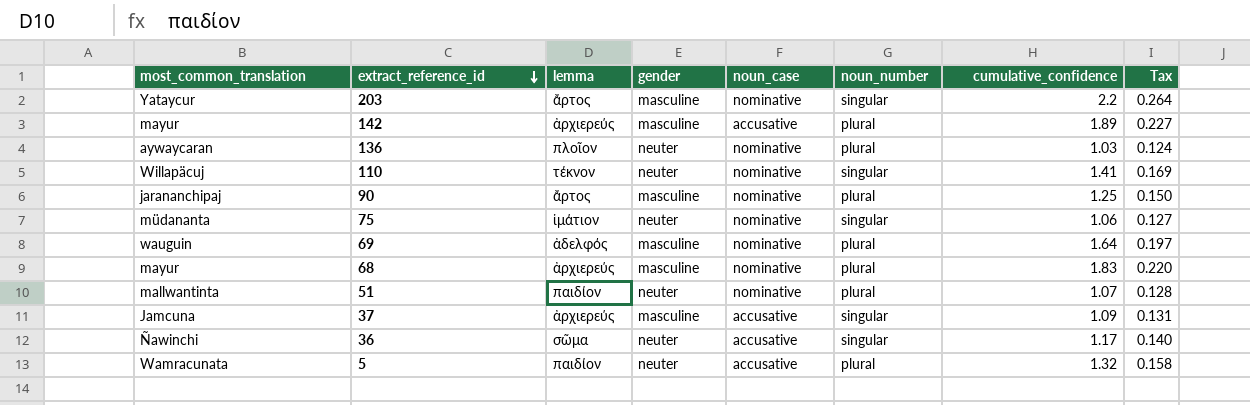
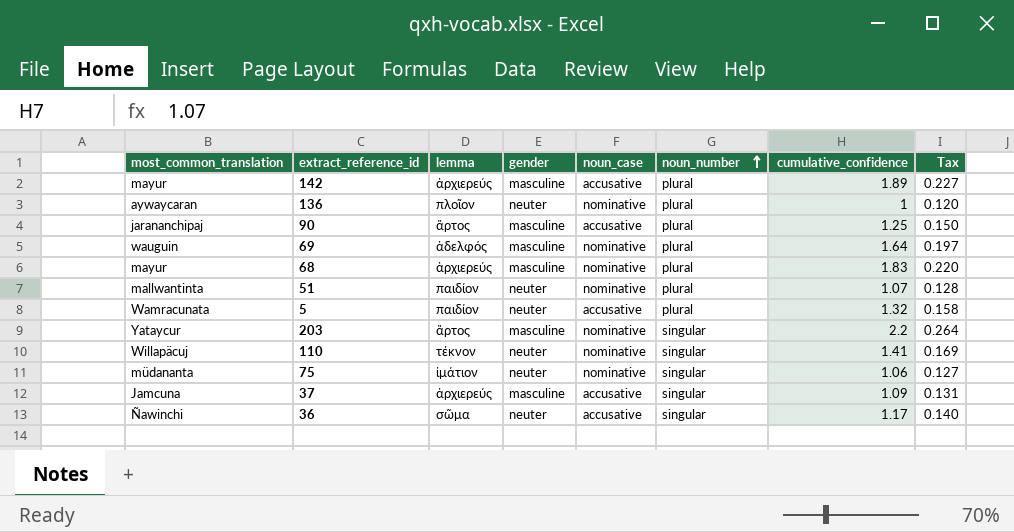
row order: extract_reference_id descending -> noun_number ascending
136 | cumulative_confidence: 1.03 -> 1
136 | Tax: 0.124 -> 0.120
90 | noun_case: nominative -> accusative

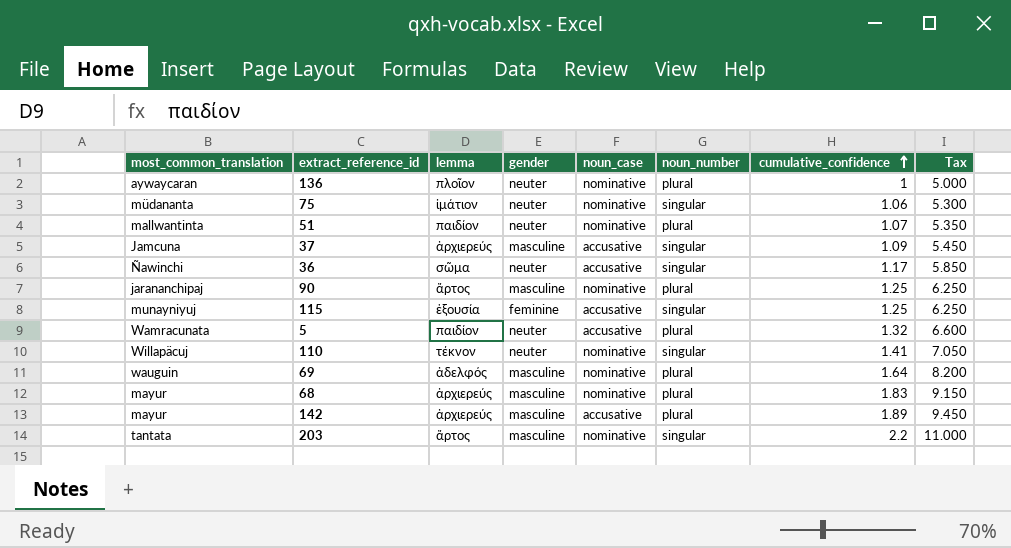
row order: noun_number ascending -> cumulative_confidence ascending
column Tax | formula: [cumulative_confidence] * 0.12 -> [cumulative_confidence] * 5
90 | noun_case: accusative -> nominative
row 115: none -> munayniyuj | ἐξουσία | feminine | accusative | singular | 1.25 | 6.250
203 | most_common_translation: Yataycur -> tantata

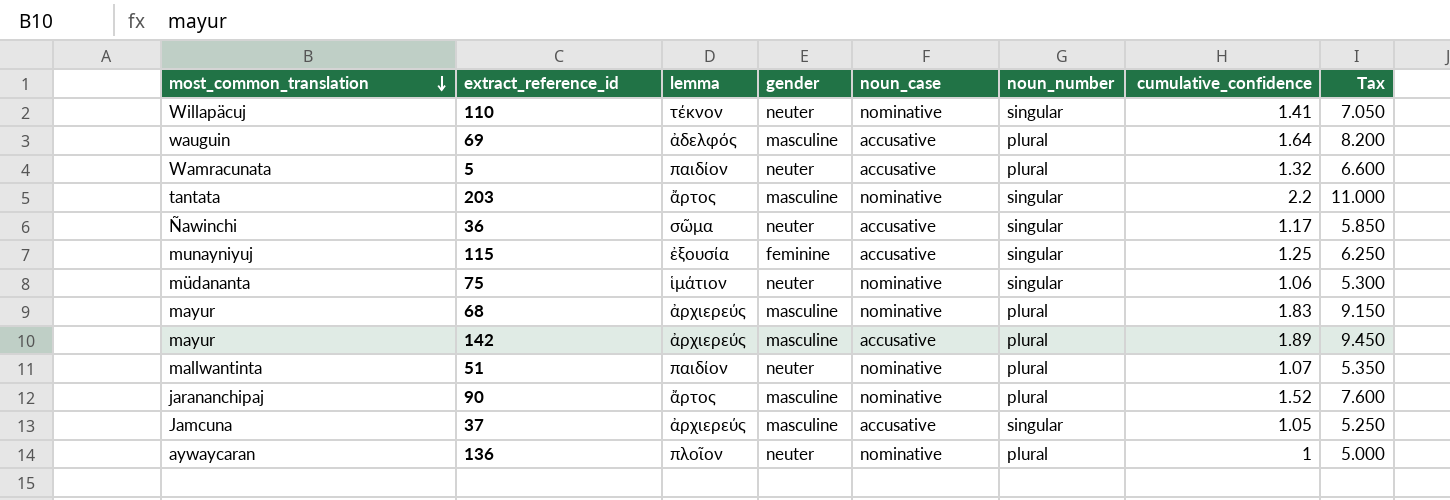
row order: cumulative_confidence ascending -> most_common_translation descending
69 | noun_case: nominative -> accusative
90 | cumulative_confidence: 1.25 -> 1.52
90 | Tax: 6.250 -> 7.600
37 | cumulative_confidence: 1.09 -> 1.05
37 | Tax: 5.450 -> 5.250

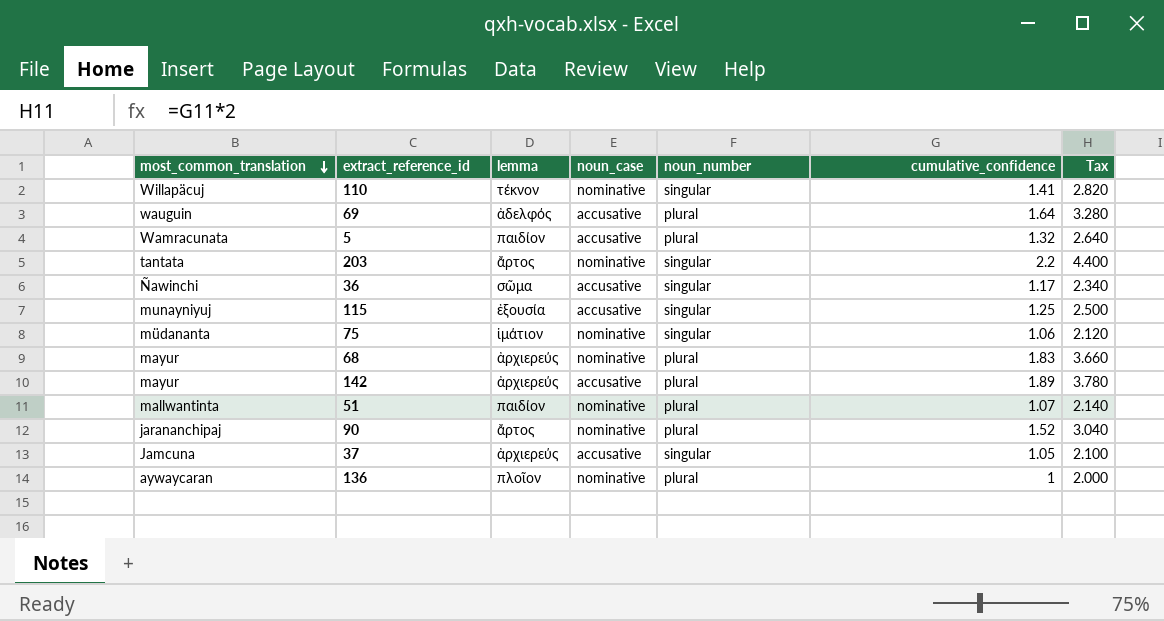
column gender | position: 4 -> none
column Tax | formula: [cumulative_confidence] * 5 -> [cumulative_confidence] * 2

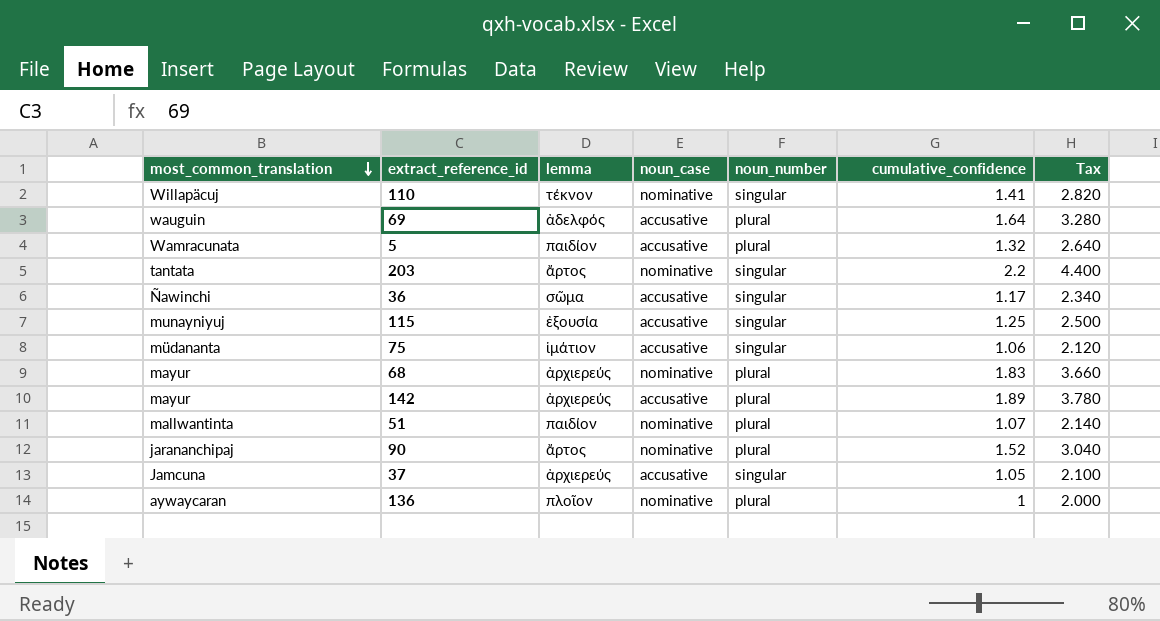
75 | noun_case: nominative -> accusative

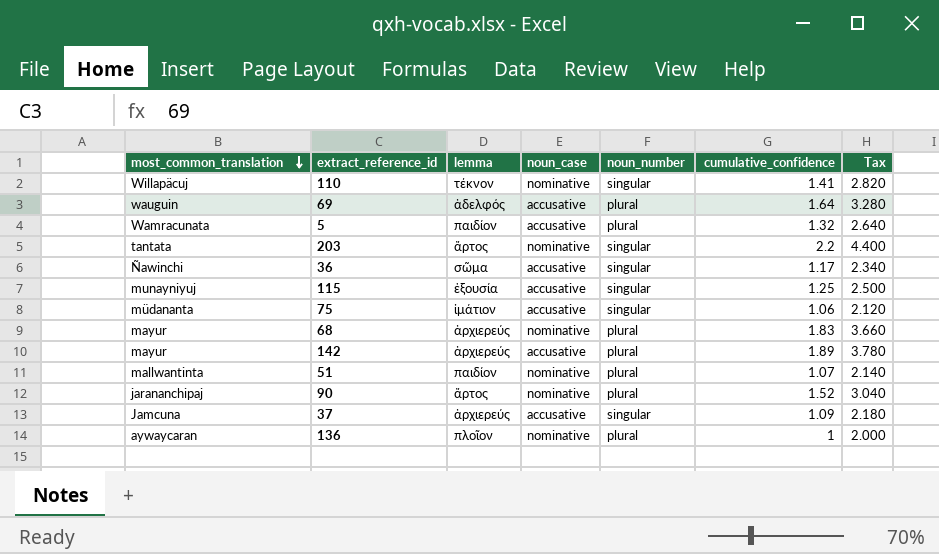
37 | cumulative_confidence: 1.05 -> 1.09
37 | Tax: 2.100 -> 2.180

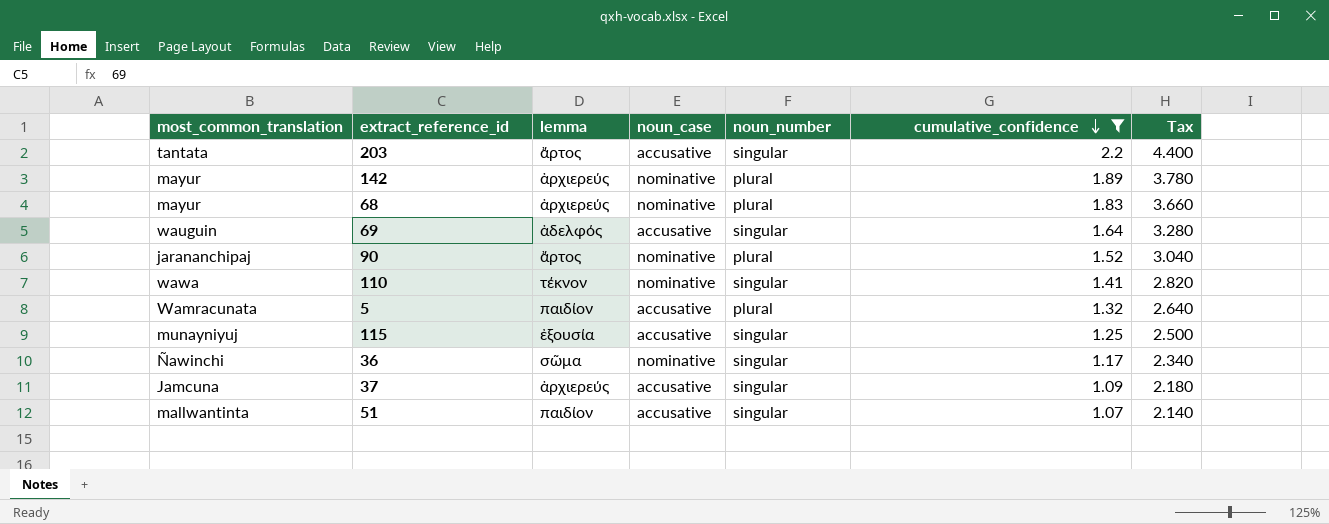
filter: none -> cumulative_confidence >= 1.07
row order: most_common_translation descending -> cumulative_confidence descending
203 | noun_case: nominative -> accusative
142 | noun_case: accusative -> nominative
69 | noun_number: plural -> singular
110 | most_common_translation: Willapäcuj -> wawa
36 | noun_case: accusative -> nominative
51 | noun_case: nominative -> accusative
51 | noun_number: plural -> singular

